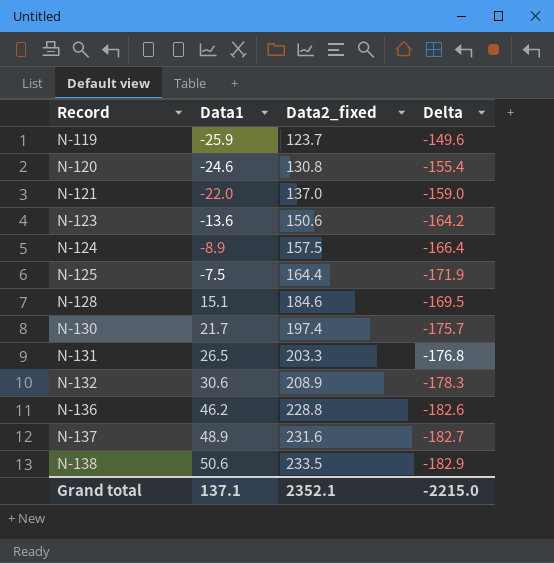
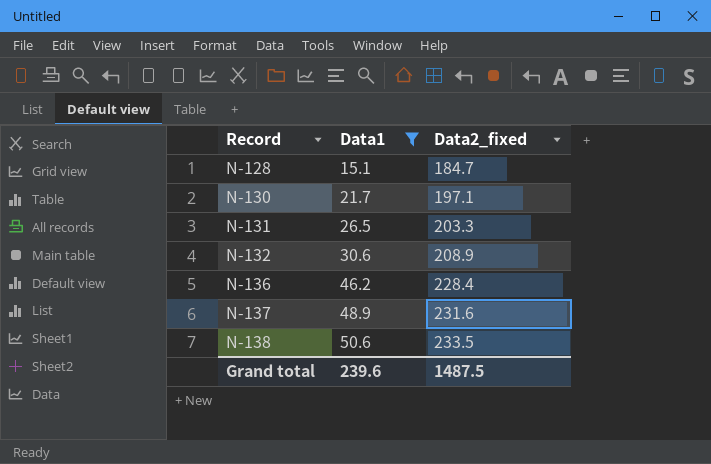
filter: none -> Data1 >= 15.1
column Delta | formula: [Data1] - [Data2_fixed] -> none
N-128 | Data2_fixed: 184.6 -> 184.7
N-130 | Data2_fixed: 197.4 -> 197.1
N-136 | Data2_fixed: 228.8 -> 228.4
Grand total | Data1: 137.1 -> 239.6
Grand total | Data2_fixed: 2352.1 -> 1487.5

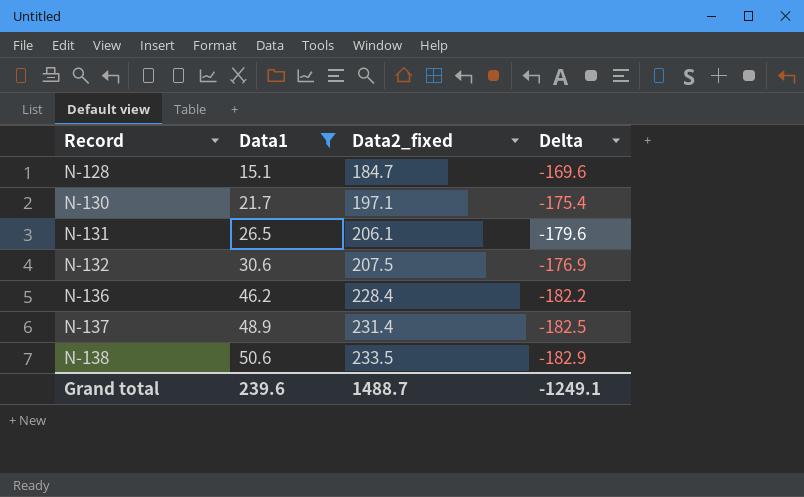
column Delta | formula: none -> [Data1] - [Data2_fixed]
N-131 | Data2_fixed: 203.3 -> 206.1
N-132 | Data2_fixed: 208.9 -> 207.5
N-137 | Data2_fixed: 231.6 -> 231.4
Grand total | Data2_fixed: 1487.5 -> 1488.7

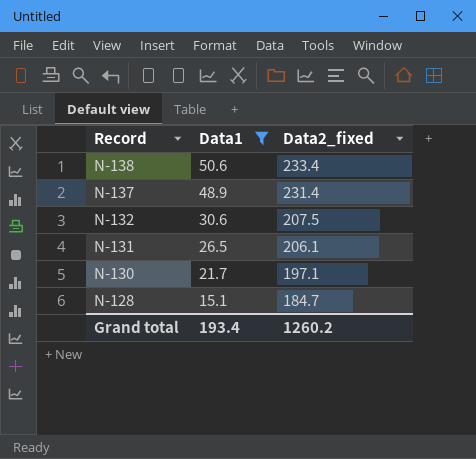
row order: Record ascending -> Record descending
column Delta | formula: [Data1] - [Data2_fixed] -> none
row N-136: 46.2 | 228.4 | -182.2 -> none
N-138 | Data2_fixed: 233.5 -> 233.4
Grand total | Data1: 239.6 -> 193.4
Grand total | Data2_fixed: 1488.7 -> 1260.2

